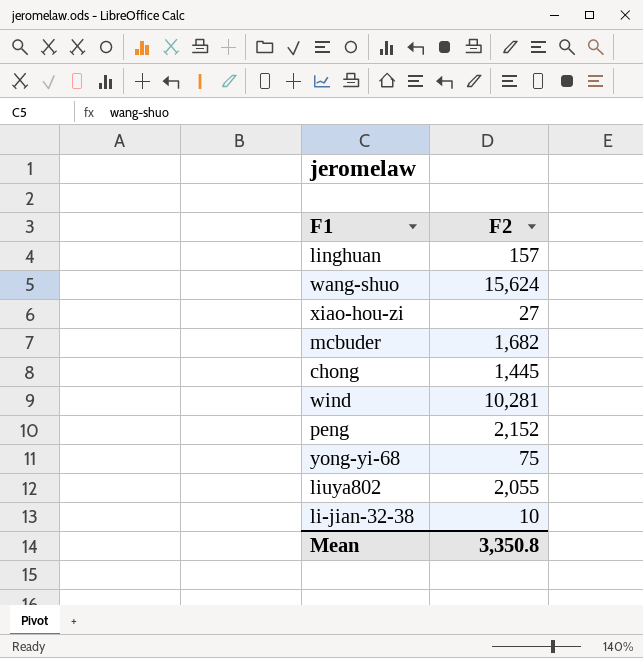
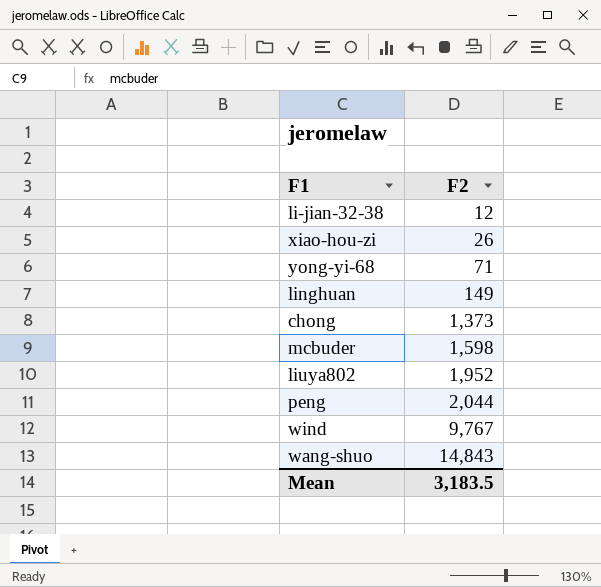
row order: none -> F2 ascending
li-jian-32-38 | F2: 10 -> 12
xiao-hou-zi | F2: 27 -> 26
yong-yi-68 | F2: 75 -> 71
linghuan | F2: 157 -> 149
chong | F2: 1,445 -> 1,373
mcbuder | F2: 1,682 -> 1,598
liuya802 | F2: 2,055 -> 1,952
peng | F2: 2,152 -> 2,044
wind | F2: 10,281 -> 9,767
wang-shuo | F2: 15,624 -> 14,843
Mean | F2: 3,350.8 -> 3,183.5

